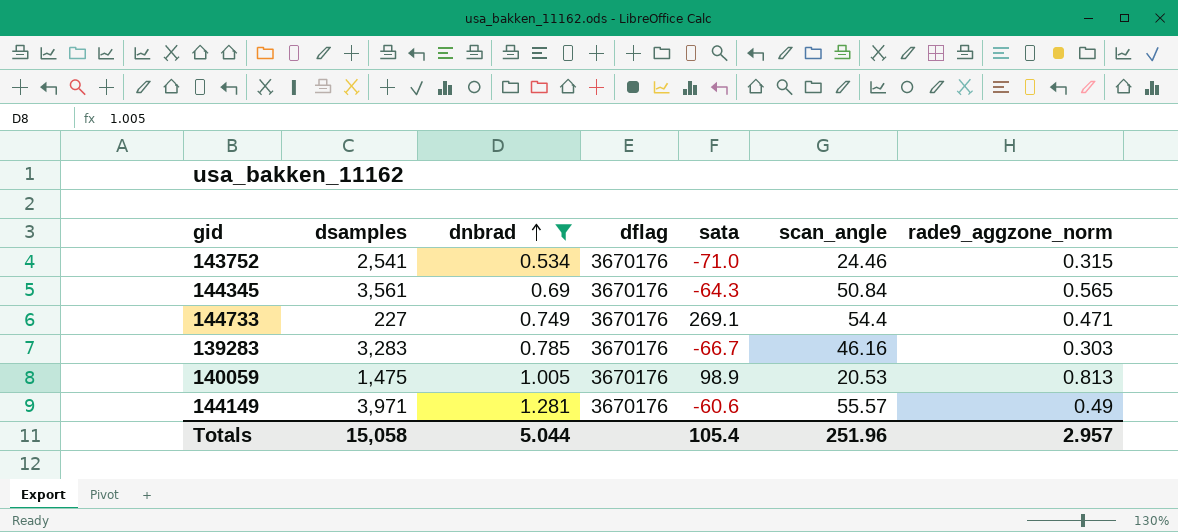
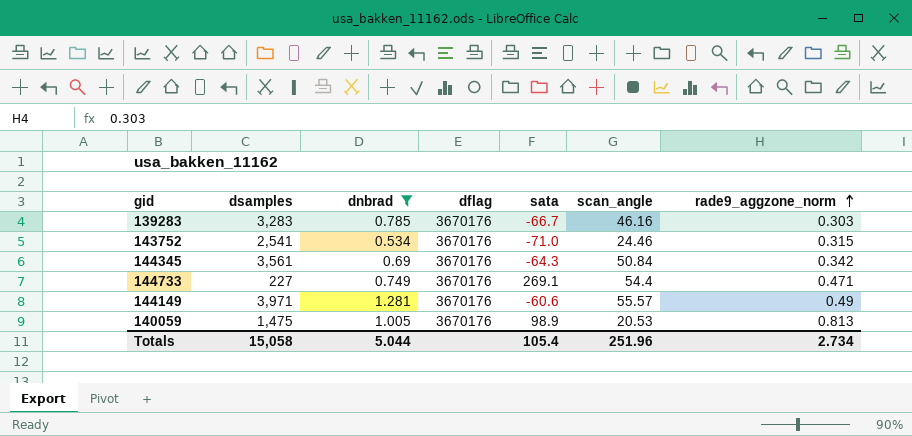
row order: dnbrad ascending -> rade9_aggzone_norm ascending
144345 | rade9_aggzone_norm: 0.565 -> 0.342
Totals | rade9_aggzone_norm: 2.957 -> 2.734

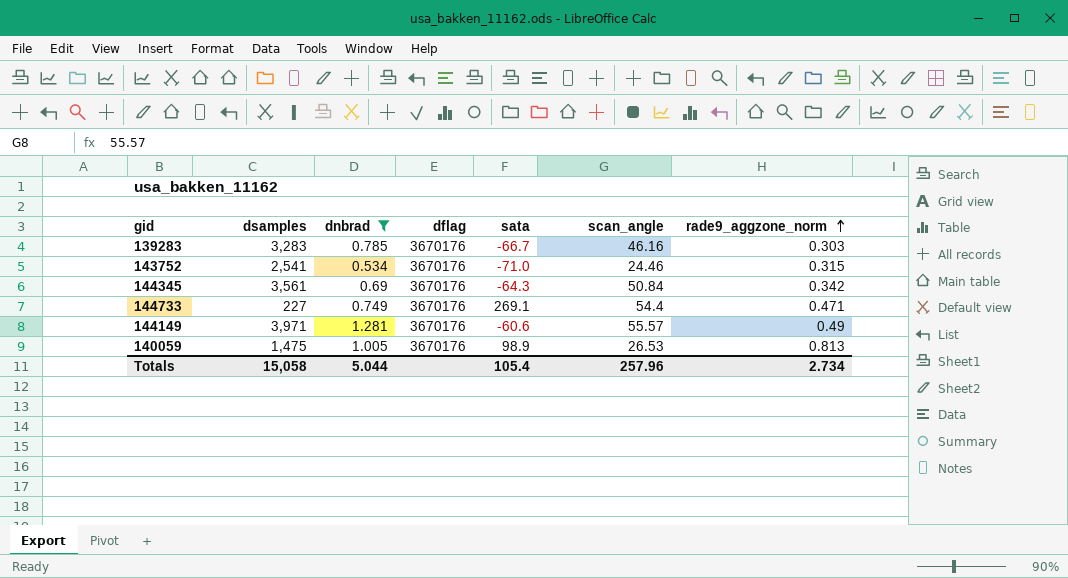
140059 | scan_angle: 20.53 -> 26.53
Totals | scan_angle: 251.96 -> 257.96

